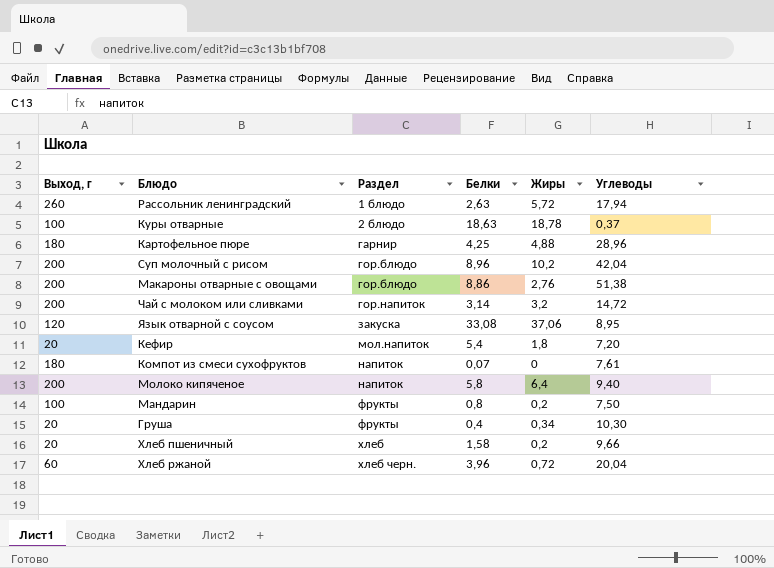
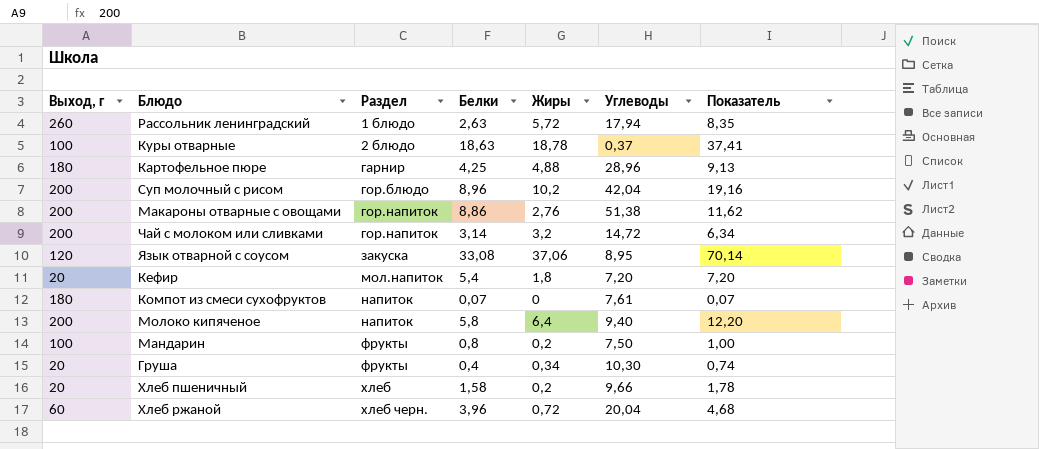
column Показатель | formula: none -> [Белки] + [Жиры]
Макароны отварные с овощами | Раздел: гор.блюдо -> гор.напиток

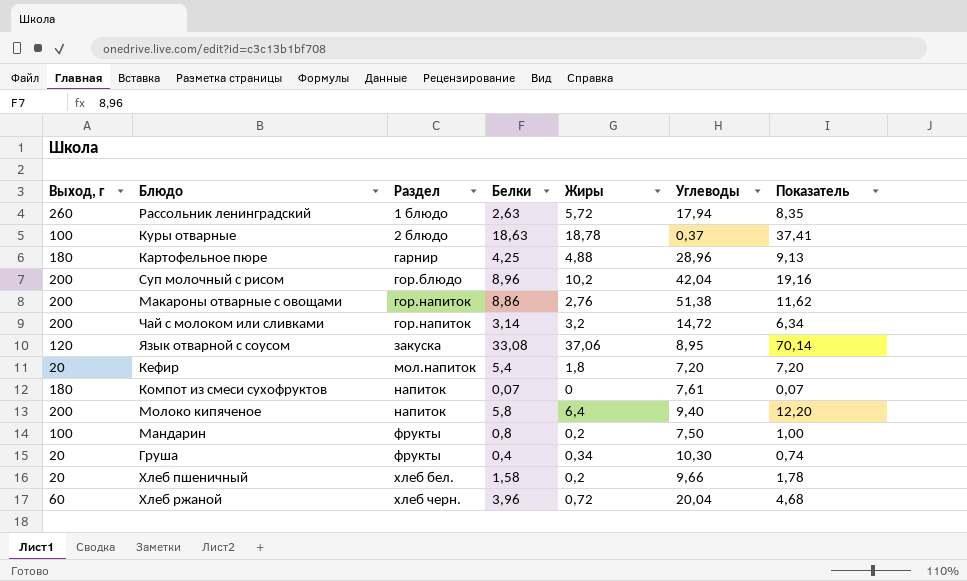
Хлеб пшеничный | Раздел: хлеб -> хлеб бел.

